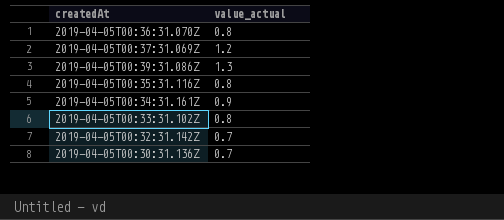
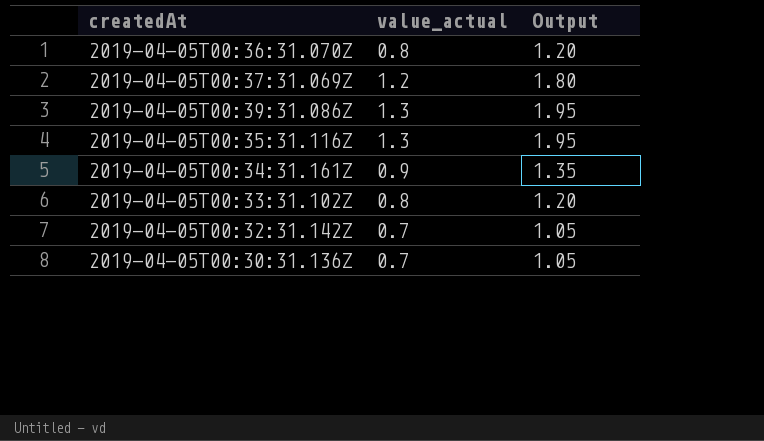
column Output | formula: none -> [value_actual] * 1.5
2019-04-05T00:35:31.116Z | value_actual: 0.8 -> 1.3

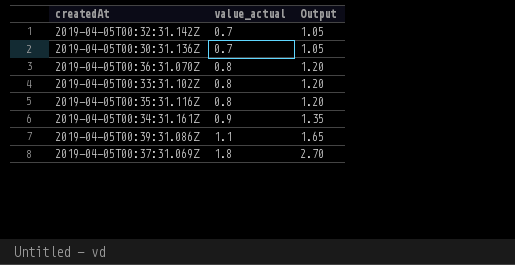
row order: none -> value_actual ascending
2019-04-05T00:35:31.116Z | value_actual: 1.3 -> 0.8
2019-04-05T00:35:31.116Z | Output: 1.95 -> 1.20
2019-04-05T00:39:31.086Z | value_actual: 1.3 -> 1.1
2019-04-05T00:39:31.086Z | Output: 1.95 -> 1.65
2019-04-05T00:37:31.069Z | value_actual: 1.2 -> 1.8
2019-04-05T00:37:31.069Z | Output: 1.80 -> 2.70

